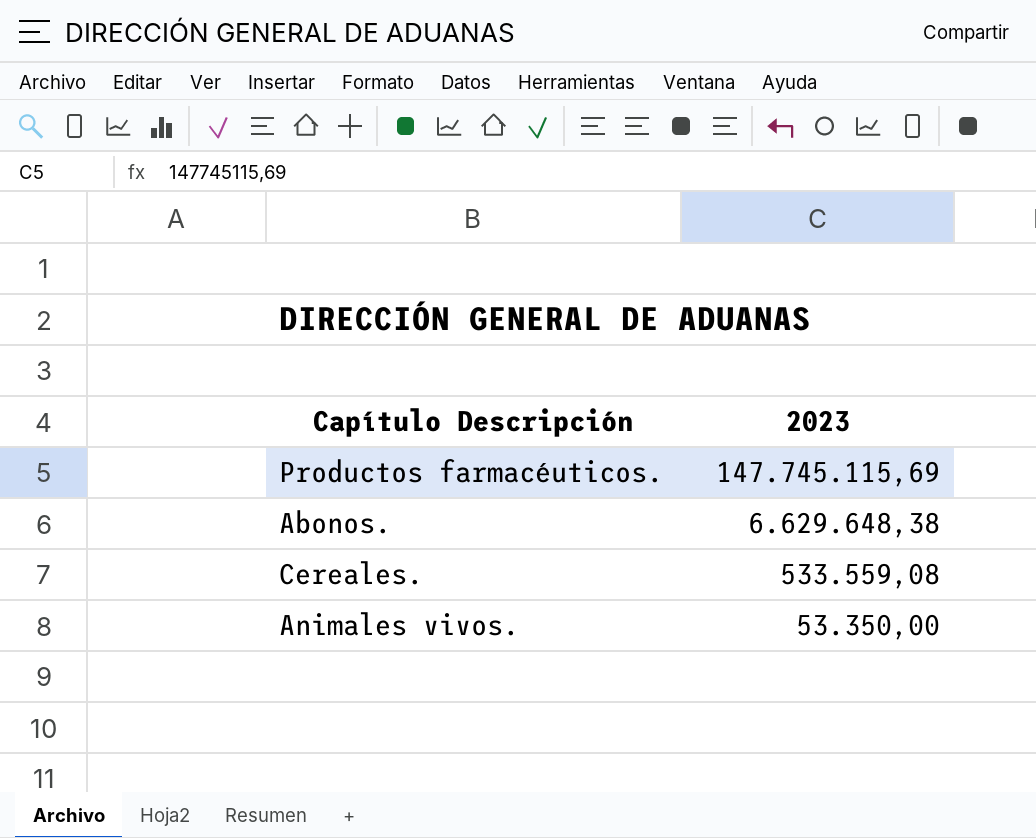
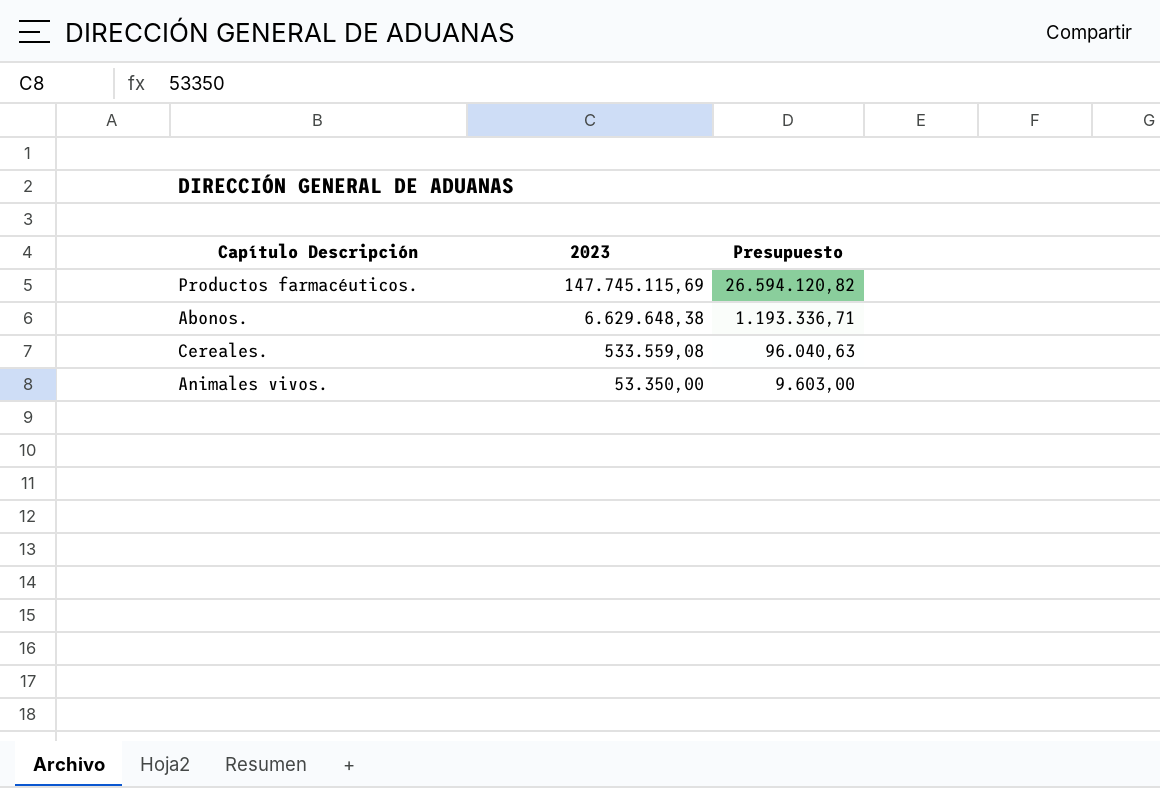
column Presupuesto | formula: none -> [2023] * 0,18

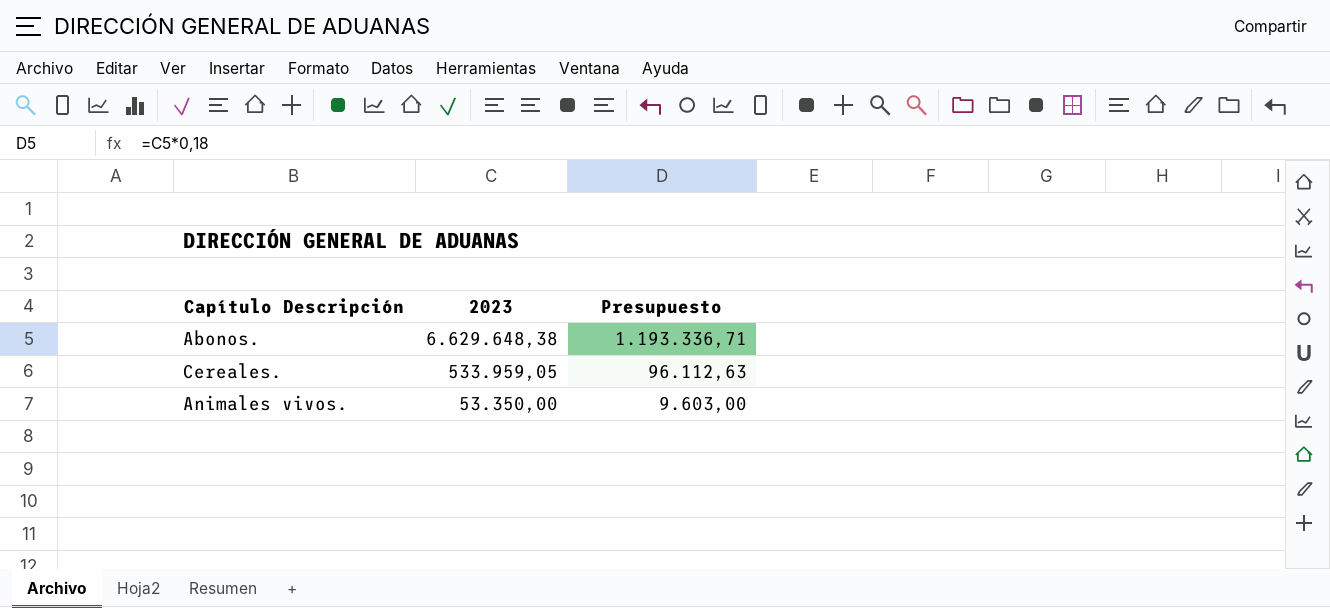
row Productos farmacéuticos.: 147.745.115,69 | 26.594.120,82 -> none
Cereales. | 2023: 533.559,08 -> 533.959,05
Cereales. | Presupuesto: 96.040,63 -> 96.112,63

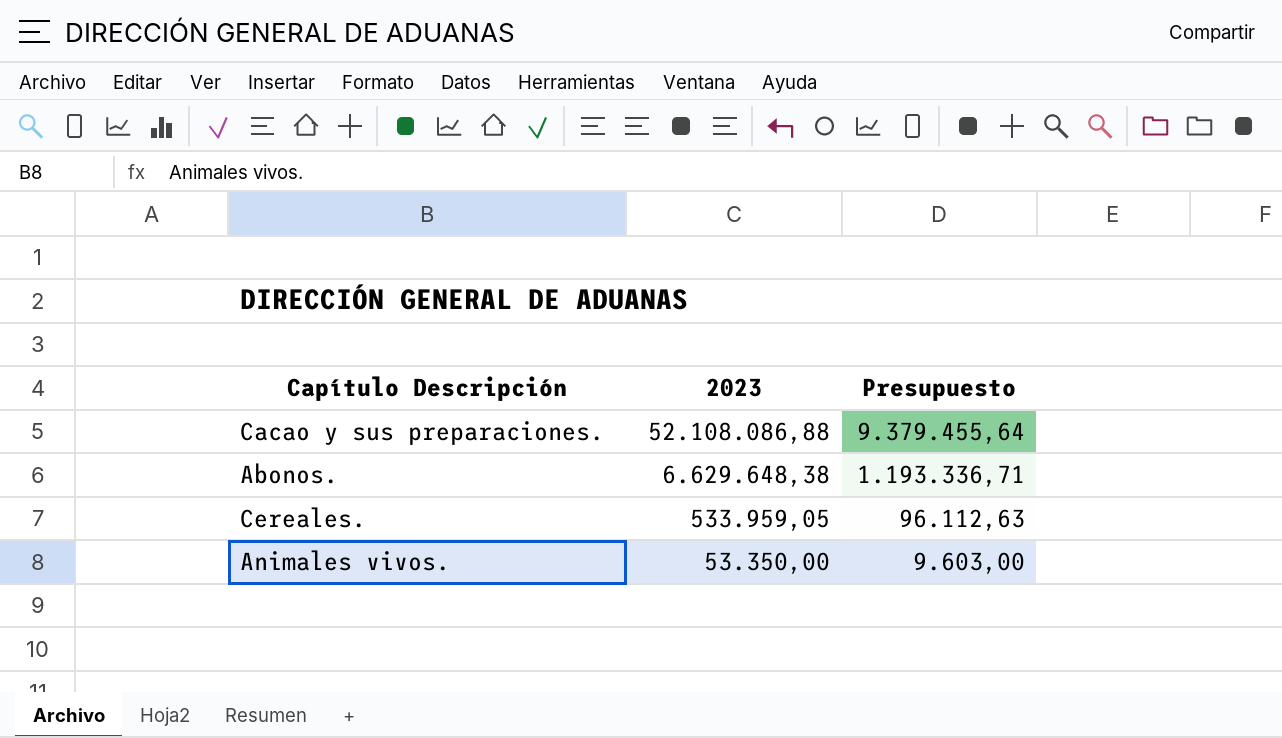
row Cacao y sus preparaciones.: none -> 52.108.086,88 | 9.379.455,64

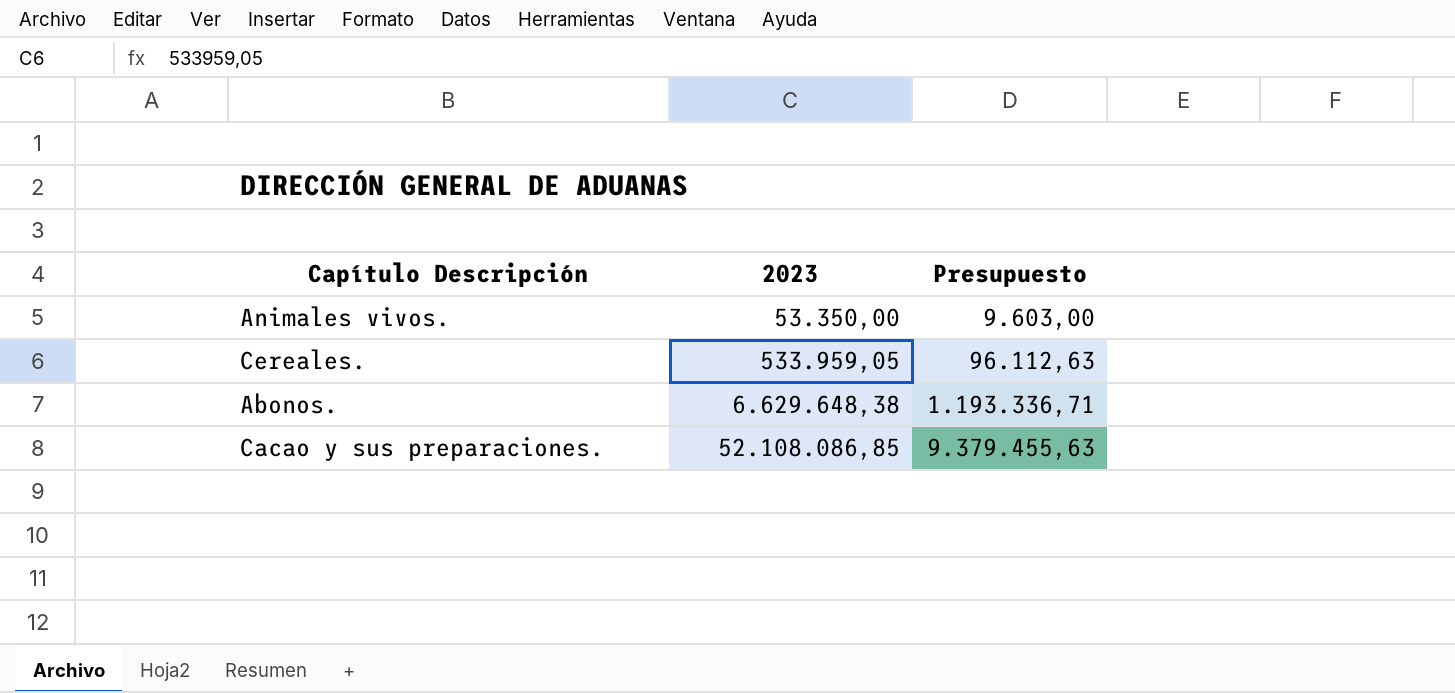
row order: 2023 descending -> 2023 ascending
Cacao y sus preparaciones. | 2023: 52.108.086,88 -> 52.108.086,85
Cacao y sus preparaciones. | Presupuesto: 9.379.455,64 -> 9.379.455,63

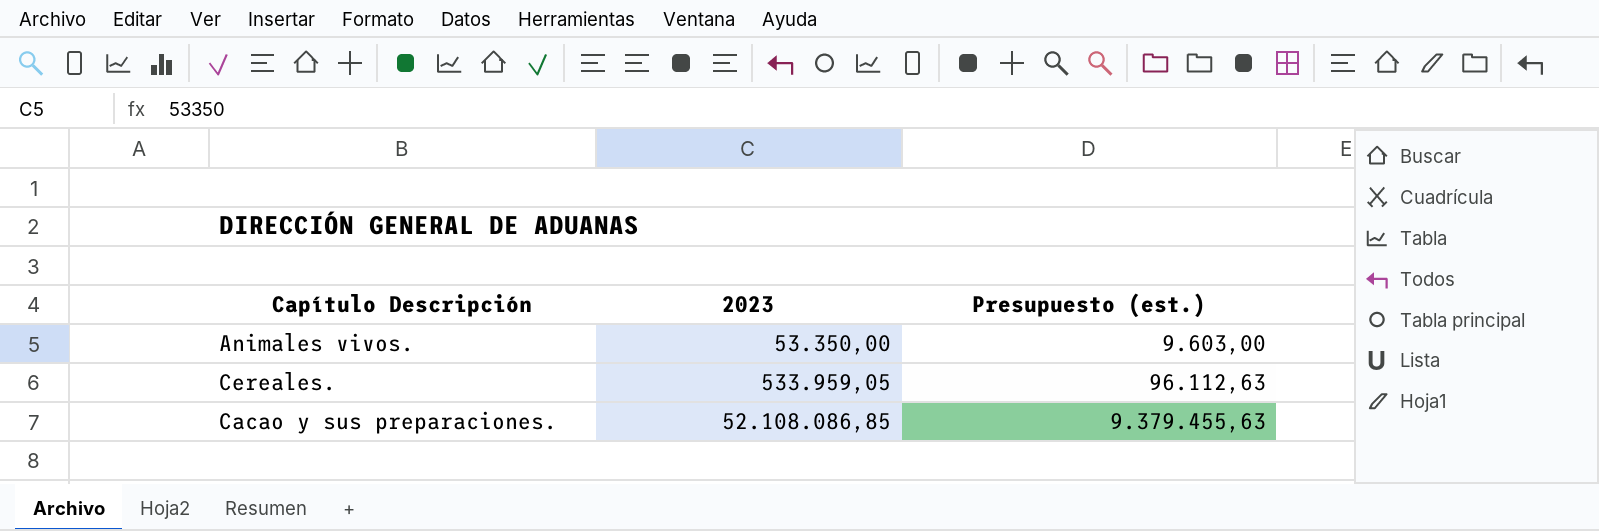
column name: Presupuesto -> Presupuesto (est.)
row Abonos.: 6.629.648,38 | 1.193.336,71 -> none

